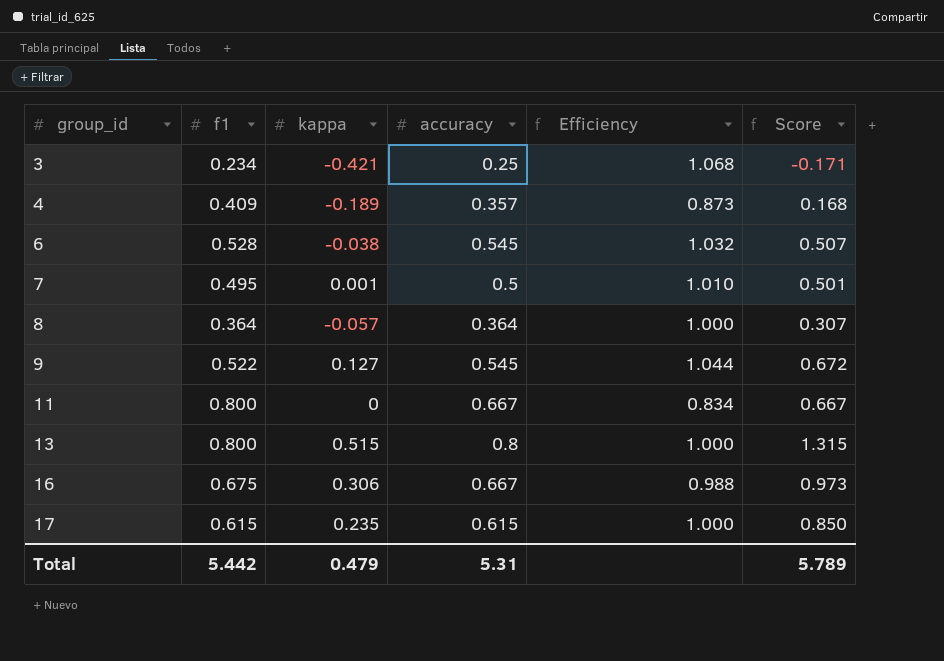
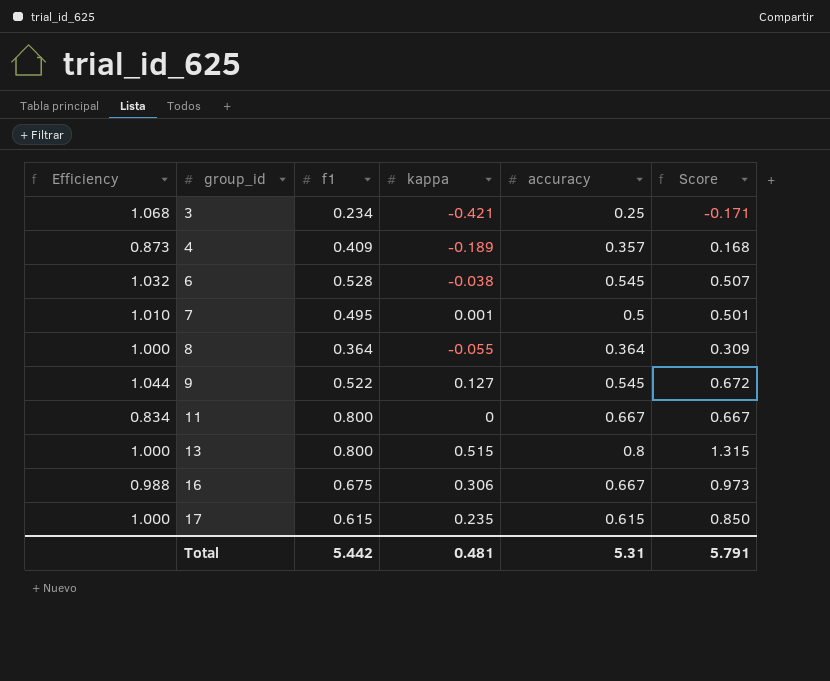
column Efficiency | position: 5 -> 1
8 | kappa: -0.057 -> -0.055
8 | Score: 0.307 -> 0.309
Total | kappa: 0.479 -> 0.481
Total | Score: 5.789 -> 5.791

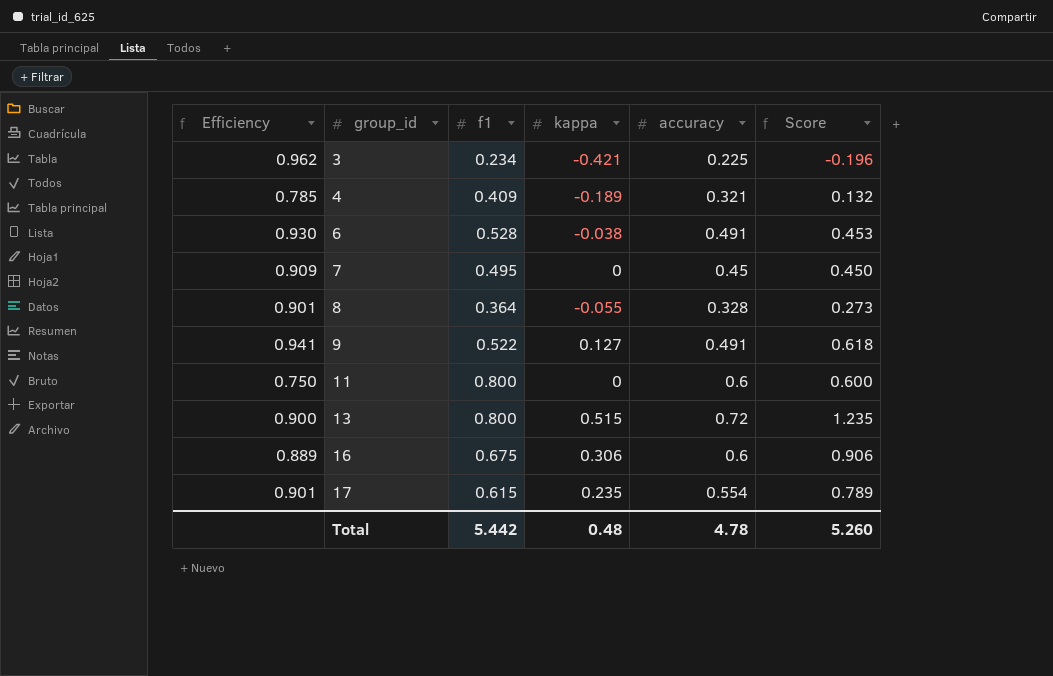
3 | Efficiency: 1.068 -> 0.962
3 | accuracy: 0.25 -> 0.225
3 | Score: -0.171 -> -0.196
4 | Efficiency: 0.873 -> 0.785
4 | accuracy: 0.357 -> 0.321
4 | Score: 0.168 -> 0.132
6 | Efficiency: 1.032 -> 0.930
6 | accuracy: 0.545 -> 0.491
6 | Score: 0.507 -> 0.453
7 | Efficiency: 1.010 -> 0.909
7 | kappa: 0.001 -> 0
7 | accuracy: 0.5 -> 0.45
7 | Score: 0.501 -> 0.450
8 | Efficiency: 1.000 -> 0.901
8 | accuracy: 0.364 -> 0.328
8 | Score: 0.309 -> 0.273
9 | Efficiency: 1.044 -> 0.941
9 | accuracy: 0.545 -> 0.491
9 | Score: 0.672 -> 0.618
11 | Efficiency: 0.834 -> 0.750
11 | accuracy: 0.667 -> 0.6
11 | Score: 0.667 -> 0.600
13 | Efficiency: 1.000 -> 0.900
13 | accuracy: 0.8 -> 0.72
13 | Score: 1.315 -> 1.235
16 | Efficiency: 0.988 -> 0.889
16 | accuracy: 0.667 -> 0.6
16 | Score: 0.973 -> 0.906
17 | Efficiency: 1.000 -> 0.901
17 | accuracy: 0.615 -> 0.554
17 | Score: 0.850 -> 0.789
Total | kappa: 0.481 -> 0.48
Total | accuracy: 5.31 -> 4.78
Total | Score: 5.791 -> 5.260

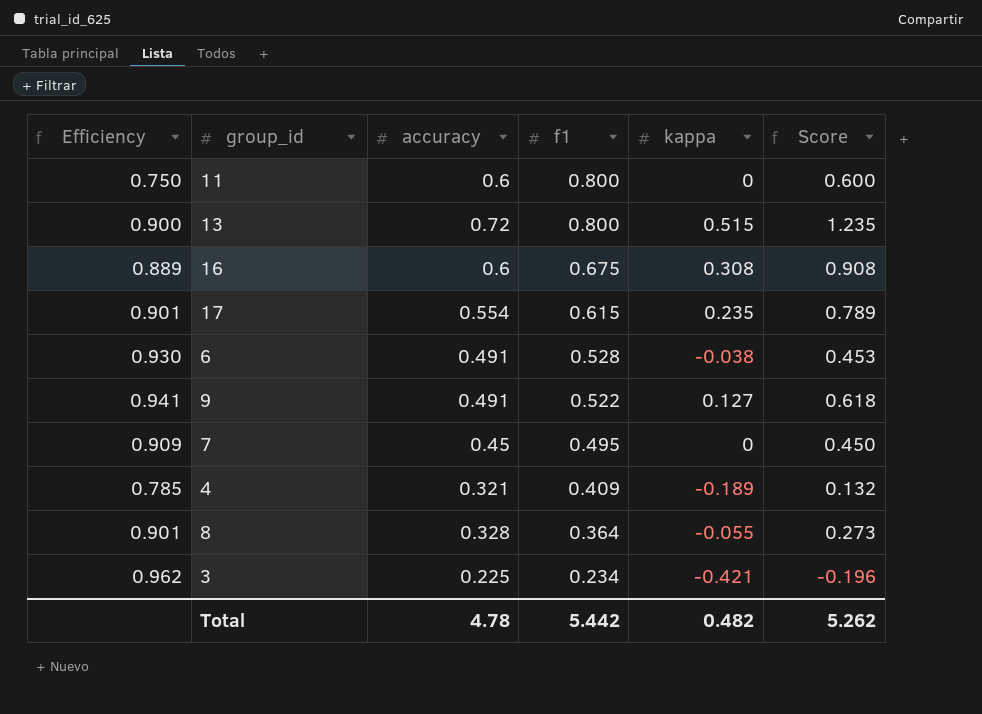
row order: group_id ascending -> f1 descending
column accuracy | position: 5 -> 3
16 | kappa: 0.306 -> 0.308
16 | Score: 0.906 -> 0.908
Total | kappa: 0.48 -> 0.482
Total | Score: 5.260 -> 5.262

